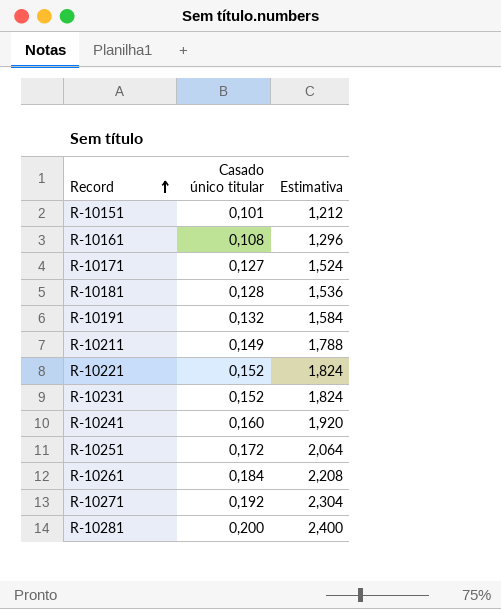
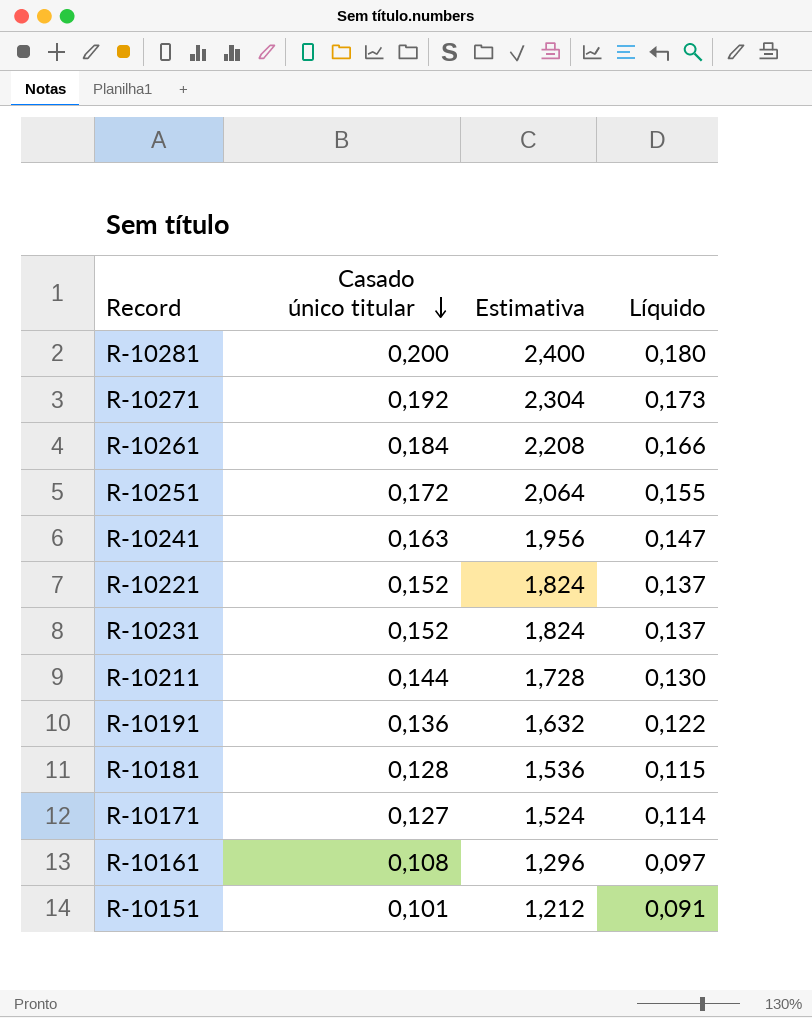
row order: Record ascending -> Casado único titular descending
column Líquido | formula: none -> [Casado único titular] * 0,9
R-10241 | Casado único titular: 0,160 -> 0,163
R-10241 | Estimativa: 1,920 -> 1,956
R-10211 | Casado único titular: 0,149 -> 0,144
R-10211 | Estimativa: 1,788 -> 1,728
R-10191 | Casado único titular: 0,132 -> 0,136
R-10191 | Estimativa: 1,584 -> 1,632

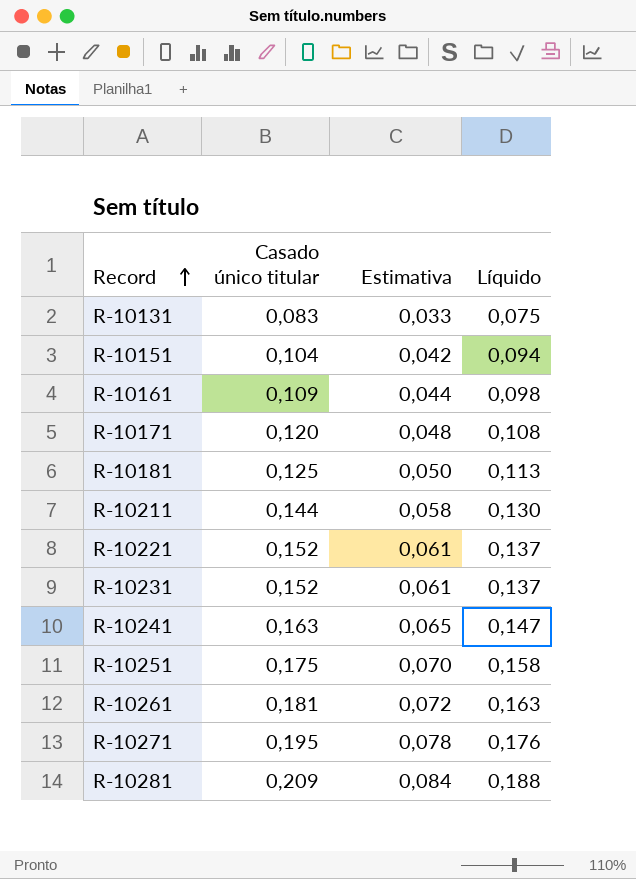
row order: Casado único titular descending -> Record ascending
column Estimativa | formula: [Casado único titular] * 12 -> [Casado único titular] * 0,4
row R-10191: 0,136 | 1,632 | 0,122 -> none
row R-10131: none -> 0,083 | 0,033 | 0,075
R-10151 | Casado único titular: 0,101 -> 0,104
R-10151 | Líquido: 0,091 -> 0,094
R-10161 | Casado único titular: 0,108 -> 0,109
R-10161 | Líquido: 0,097 -> 0,098
R-10171 | Casado único titular: 0,127 -> 0,120
R-10171 | Líquido: 0,114 -> 0,108
R-10181 | Casado único titular: 0,128 -> 0,125
R-10181 | Líquido: 0,115 -> 0,113
R-10251 | Casado único titular: 0,172 -> 0,175
R-10251 | Líquido: 0,155 -> 0,158
R-10261 | Casado único titular: 0,184 -> 0,181
R-10261 | Líquido: 0,166 -> 0,163
R-10271 | Casado único titular: 0,192 -> 0,195
R-10271 | Líquido: 0,173 -> 0,176
R-10281 | Casado único titular: 0,200 -> 0,209
R-10281 | Líquido: 0,180 -> 0,188

